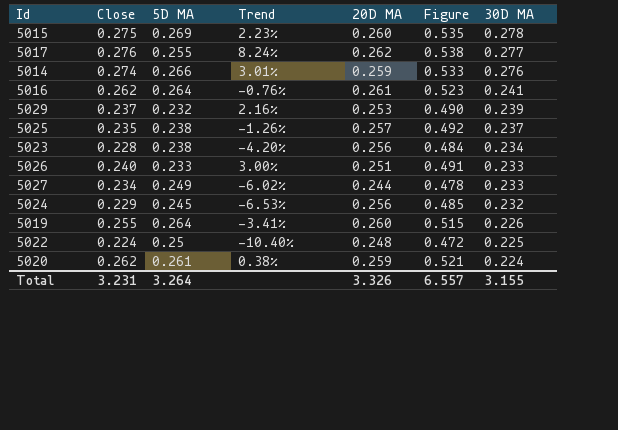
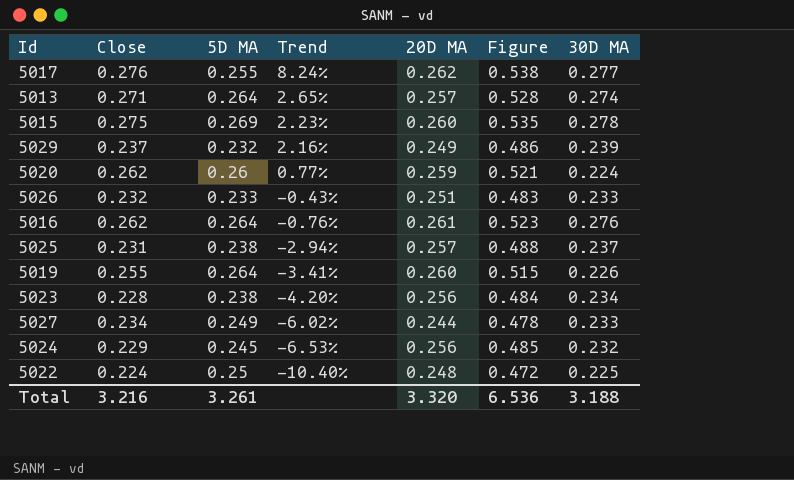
row order: 30D MA descending -> Trend descending
row 5014: 0.274 | 0.266 | 3.01% | 0.259 | 0.533 | 0.276 -> none
row 5013: none -> 0.271 | 0.264 | 2.65% | 0.257 | 0.528 | 0.274
5029 | 20D MA: 0.253 -> 0.249
5029 | Figure: 0.490 -> 0.486
5020 | 5D MA: 0.261 -> 0.26
5020 | Trend: 0.38% -> 0.77%
5026 | Close: 0.240 -> 0.232
5026 | Trend: 3.00% -> -0.43%
5026 | Figure: 0.491 -> 0.483
5016 | 30D MA: 0.241 -> 0.276
5025 | Close: 0.235 -> 0.231
5025 | Trend: -1.26% -> -2.94%
5025 | Figure: 0.492 -> 0.488
Total | Close: 3.231 -> 3.216
Total | 5D MA: 3.264 -> 3.261
Total | 20D MA: 3.326 -> 3.320
Total | Figure: 6.557 -> 6.536
Total | 30D MA: 3.155 -> 3.188

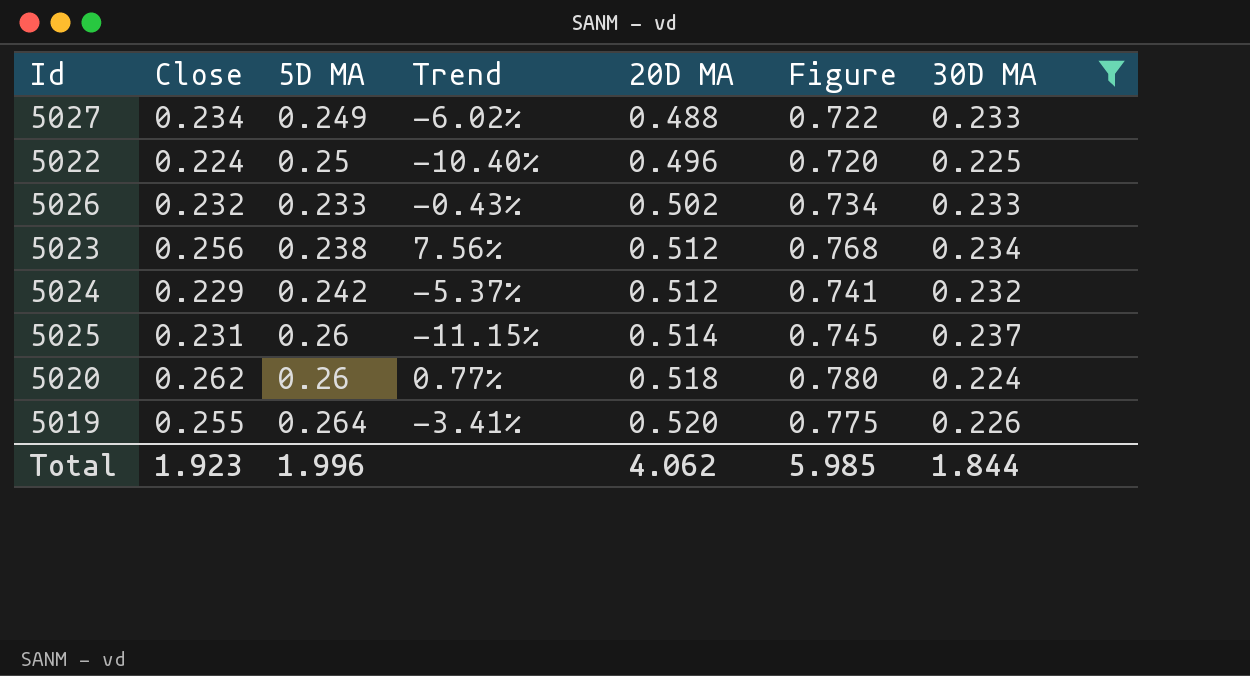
filter: none -> 30D MA <= 0.237
row order: Trend descending -> 20D MA ascending
5027 | 20D MA: 0.244 -> 0.488
5027 | Figure: 0.478 -> 0.722
5022 | 20D MA: 0.248 -> 0.496
5022 | Figure: 0.472 -> 0.720
5026 | 20D MA: 0.251 -> 0.502
5026 | Figure: 0.483 -> 0.734
5023 | Close: 0.228 -> 0.256
5023 | Trend: -4.20% -> 7.56%
5023 | 20D MA: 0.256 -> 0.512
5023 | Figure: 0.484 -> 0.768
5024 | 5D MA: 0.245 -> 0.242
5024 | Trend: -6.53% -> -5.37%
5024 | 20D MA: 0.256 -> 0.512
5024 | Figure: 0.485 -> 0.741
5025 | 5D MA: 0.238 -> 0.26
5025 | Trend: -2.94% -> -11.15%
5025 | 20D MA: 0.257 -> 0.514
5025 | Figure: 0.488 -> 0.745
5020 | 20D MA: 0.259 -> 0.518
5020 | Figure: 0.521 -> 0.780
5019 | 20D MA: 0.260 -> 0.520
5019 | Figure: 0.515 -> 0.775
Total | Close: 3.216 -> 1.923
Total | 5D MA: 3.261 -> 1.996
Total | 20D MA: 3.320 -> 4.062
Total | Figure: 6.536 -> 5.985
Total | 30D MA: 3.188 -> 1.844

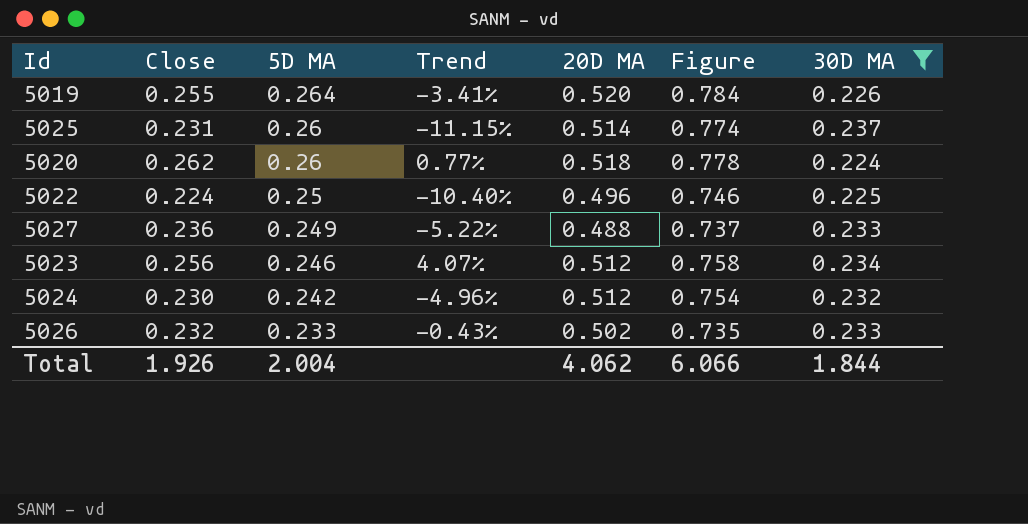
row order: 20D MA ascending -> 5D MA descending
column Figure | formula: [Close] + [20D MA] -> [5D MA] + [20D MA]
5027 | Close: 0.234 -> 0.236
5027 | Trend: -6.02% -> -5.22%
5023 | 5D MA: 0.238 -> 0.246
5023 | Trend: 7.56% -> 4.07%
5024 | Close: 0.229 -> 0.230
5024 | Trend: -5.37% -> -4.96%
Total | Close: 1.923 -> 1.926
Total | 5D MA: 1.996 -> 2.004
Total | Figure: 5.985 -> 6.066

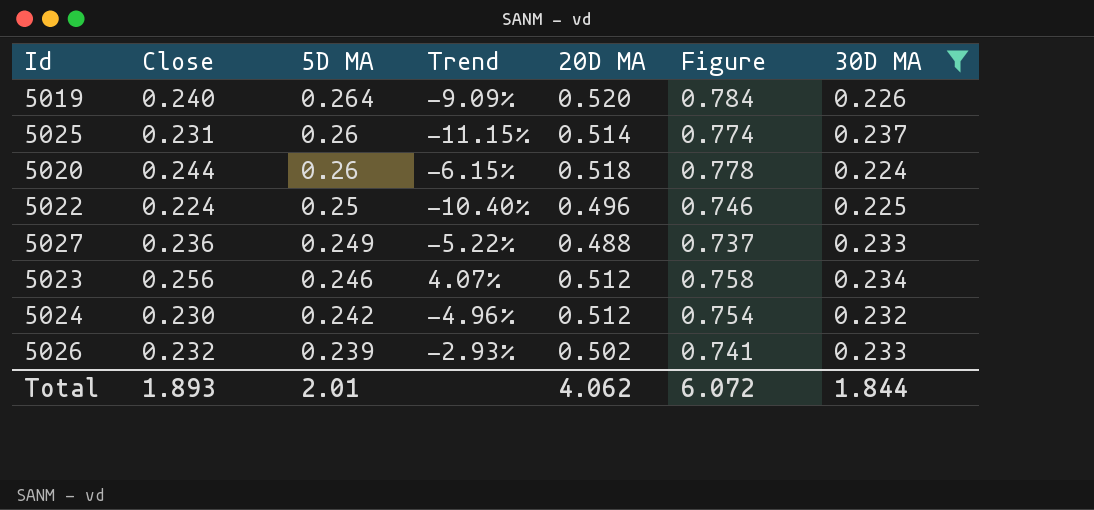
5019 | Close: 0.255 -> 0.240
5019 | Trend: -3.41% -> -9.09%
5020 | Close: 0.262 -> 0.244
5020 | Trend: 0.77% -> -6.15%
5026 | 5D MA: 0.233 -> 0.239
5026 | Trend: -0.43% -> -2.93%
5026 | Figure: 0.735 -> 0.741
Total | Close: 1.926 -> 1.893
Total | 5D MA: 2.004 -> 2.01
Total | Figure: 6.066 -> 6.072

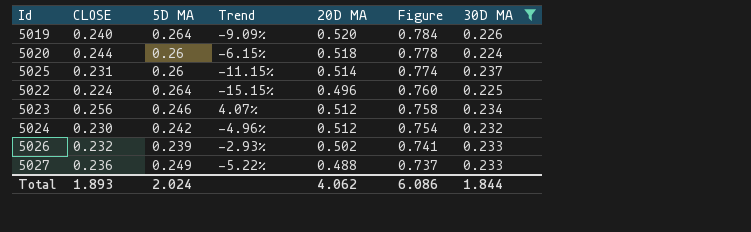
row order: 5D MA descending -> Figure descending
column name: Close -> CLOSE
5022 | 5D MA: 0.25 -> 0.264
5022 | Trend: -10.40% -> -15.15%
5022 | Figure: 0.746 -> 0.760
Total | 5D MA: 2.01 -> 2.024
Total | Figure: 6.072 -> 6.086

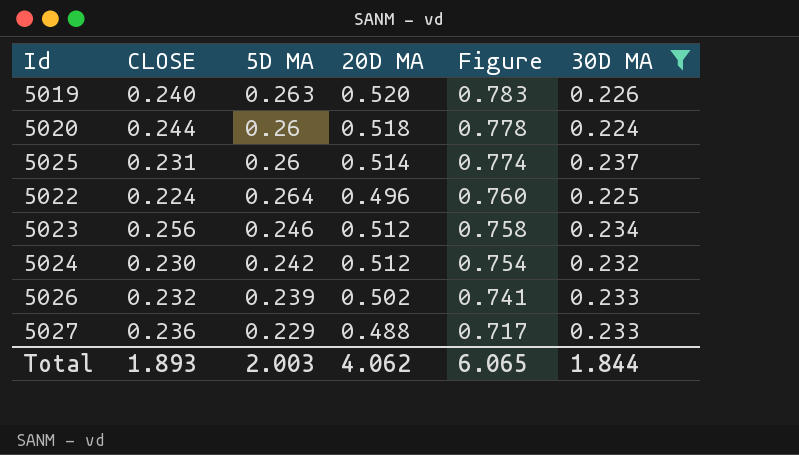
column Trend | formula: ([CLOSE] - [5D MA]) / [5D MA] -> none
5019 | 5D MA: 0.264 -> 0.263
5019 | Figure: 0.784 -> 0.783
5027 | 5D MA: 0.249 -> 0.229
5027 | Figure: 0.737 -> 0.717
Total | 5D MA: 2.024 -> 2.003
Total | Figure: 6.086 -> 6.065

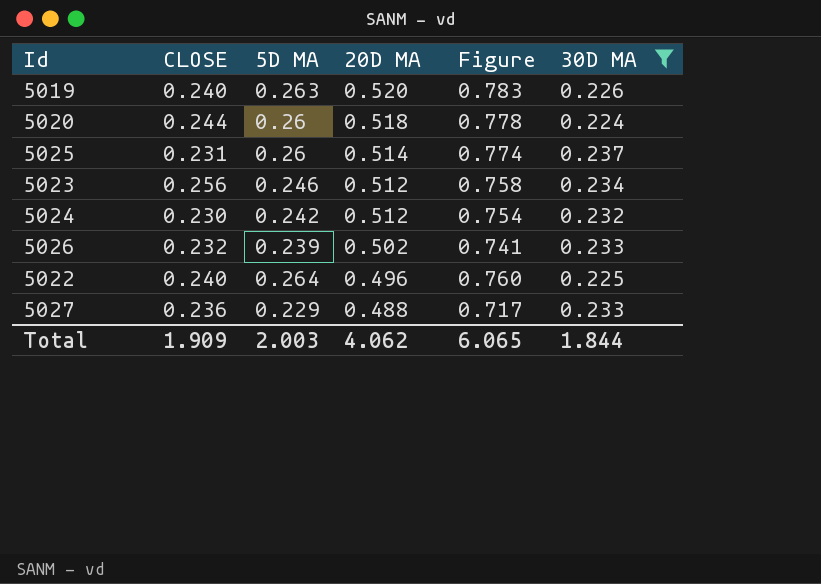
row order: Figure descending -> 20D MA descending
5022 | CLOSE: 0.224 -> 0.240
Total | CLOSE: 1.893 -> 1.909

